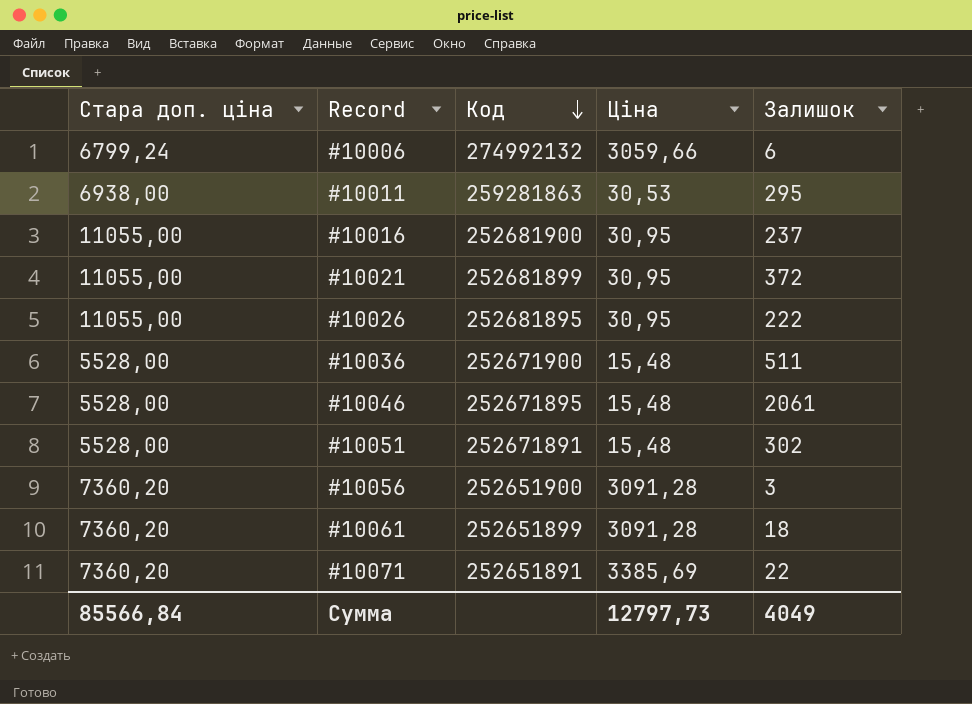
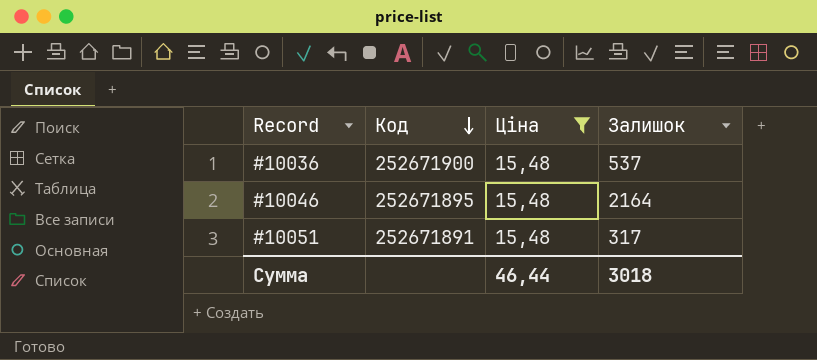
filter: none -> Ціна = 15,48
column Стара доп. ціна | position: 1 -> none
#10036 | Залишок: 511 -> 537
#10046 | Залишок: 2061 -> 2164
#10051 | Залишок: 302 -> 317
Сумма | Ціна: 12797,73 -> 46,44
Сумма | Залишок: 4049 -> 3018

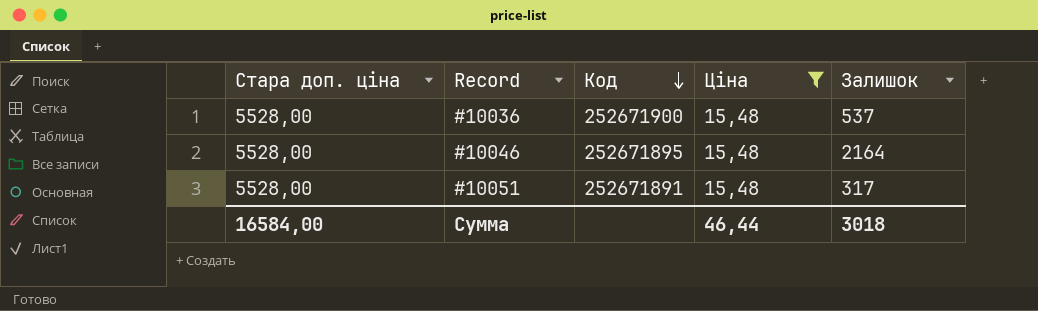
column Стара доп. ціна | position: none -> 1

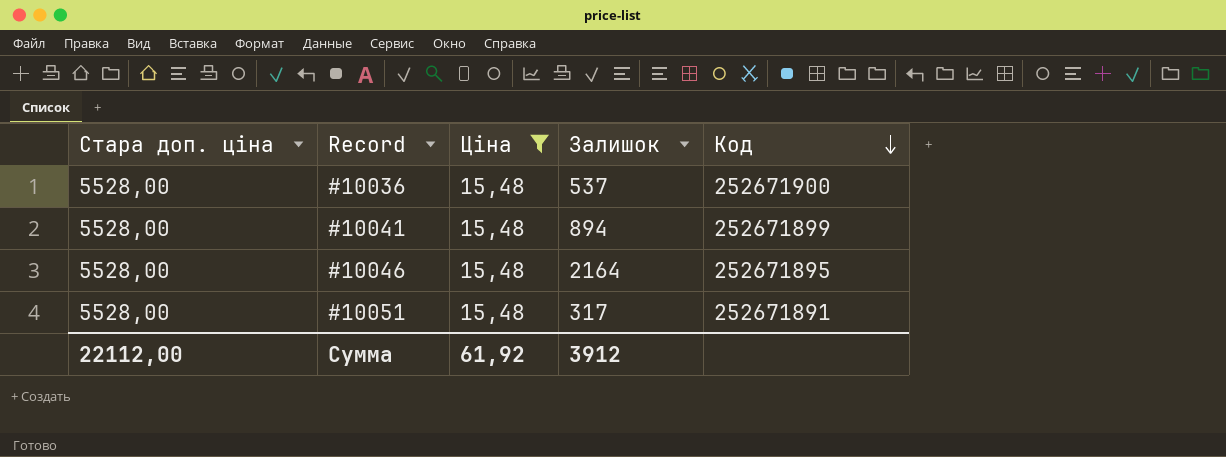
column Код | position: 3 -> 5
row #10041: none -> 5528,00 | 15,48 | 894 | 252671899
Сумма | Стара доп. ціна: 16584,00 -> 22112,00
Сумма | Ціна: 46,44 -> 61,92
Сумма | Залишок: 3018 -> 3912

